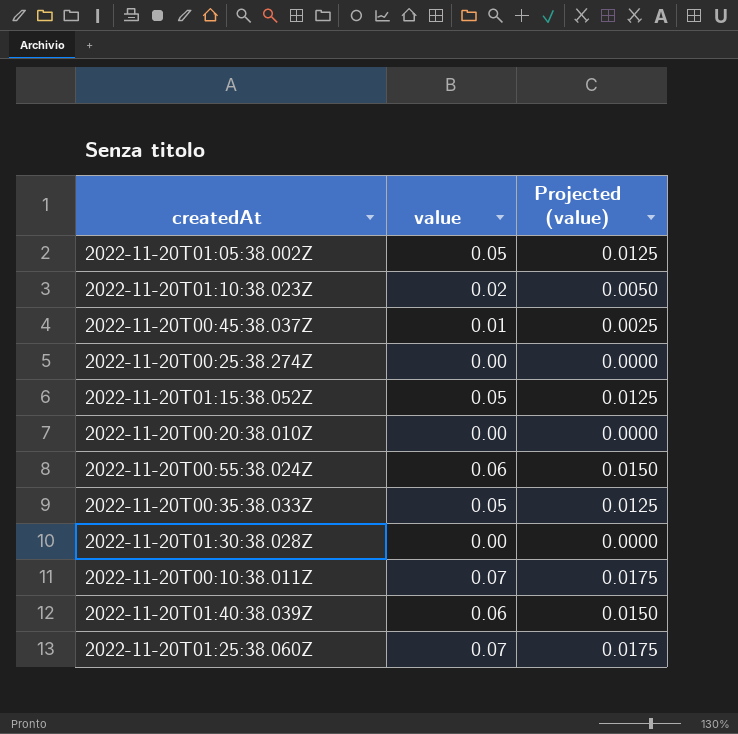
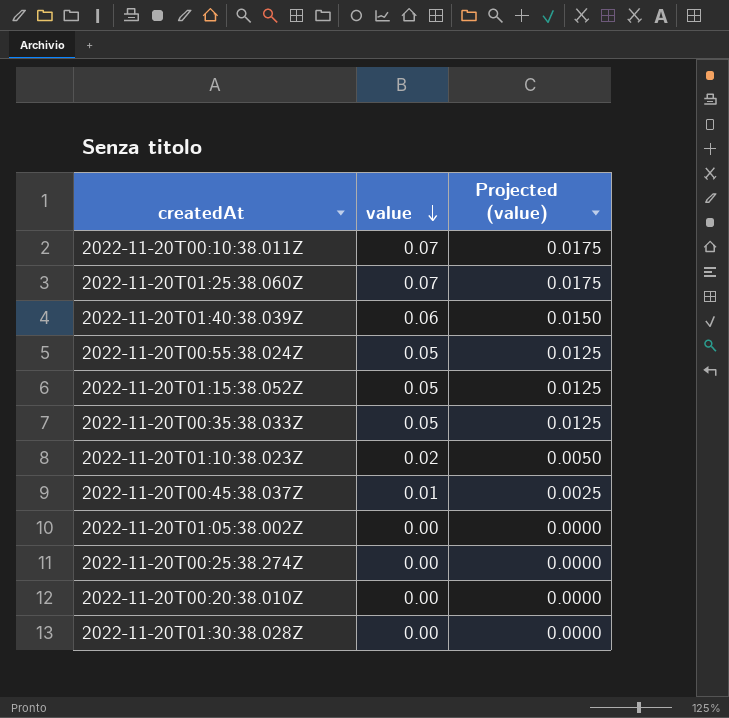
row order: none -> value descending
2022-11-20T00:55:38.024Z | value: 0.06 -> 0.05
2022-11-20T00:55:38.024Z | Projected (value): 0.0150 -> 0.0125
2022-11-20T01:05:38.002Z | value: 0.05 -> 0.00
2022-11-20T01:05:38.002Z | Projected (value): 0.0125 -> 0.0000

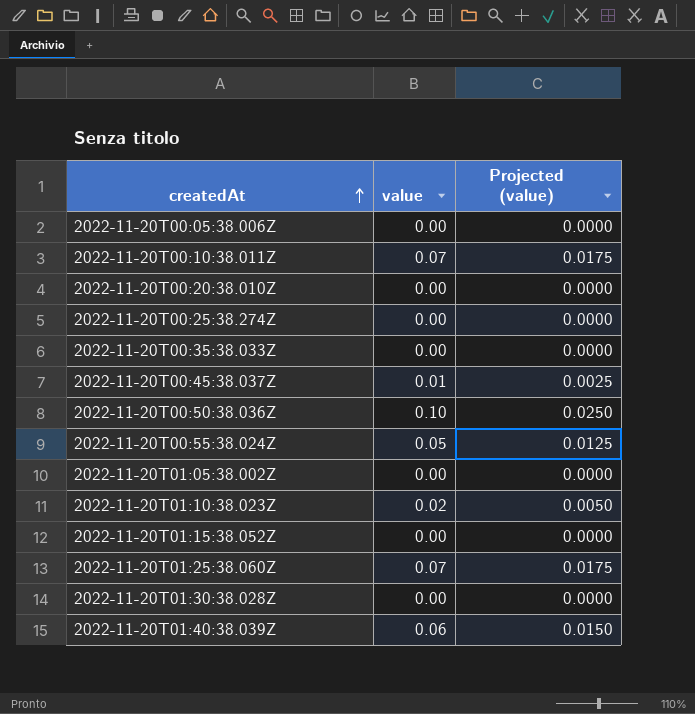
row order: value descending -> createdAt ascending
row 2022-11-20T00:05:38.006Z: none -> 0.00 | 0.0000
2022-11-20T00:35:38.033Z | value: 0.05 -> 0.00
2022-11-20T00:35:38.033Z | Projected (value): 0.0125 -> 0.0000
row 2022-11-20T00:50:38.036Z: none -> 0.10 | 0.0250
2022-11-20T01:15:38.052Z | value: 0.05 -> 0.00
2022-11-20T01:15:38.052Z | Projected (value): 0.0125 -> 0.0000

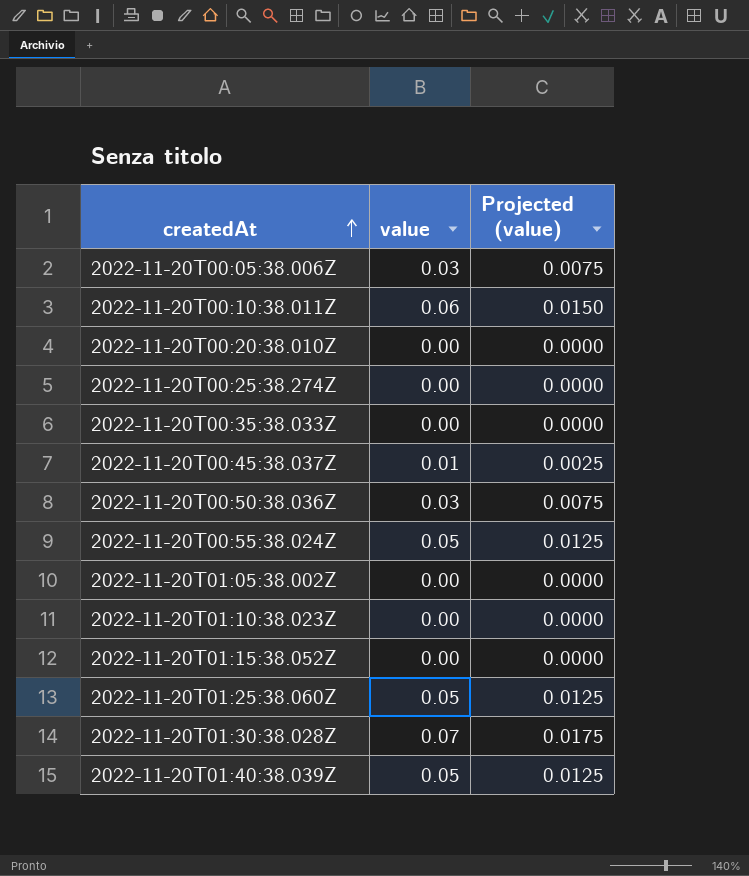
2022-11-20T00:05:38.006Z | value: 0.00 -> 0.03
2022-11-20T00:05:38.006Z | Projected (value): 0.0000 -> 0.0075
2022-11-20T00:10:38.011Z | value: 0.07 -> 0.06
2022-11-20T00:10:38.011Z | Projected (value): 0.0175 -> 0.0150
2022-11-20T00:50:38.036Z | value: 0.10 -> 0.03
2022-11-20T00:50:38.036Z | Projected (value): 0.0250 -> 0.0075
2022-11-20T01:10:38.023Z | value: 0.02 -> 0.00
2022-11-20T01:10:38.023Z | Projected (value): 0.0050 -> 0.0000
2022-11-20T01:25:38.060Z | value: 0.07 -> 0.05
2022-11-20T01:25:38.060Z | Projected (value): 0.0175 -> 0.0125
2022-11-20T01:30:38.028Z | value: 0.00 -> 0.07
2022-11-20T01:30:38.028Z | Projected (value): 0.0000 -> 0.0175
2022-11-20T01:40:38.039Z | value: 0.06 -> 0.05
2022-11-20T01:40:38.039Z | Projected (value): 0.0150 -> 0.0125

